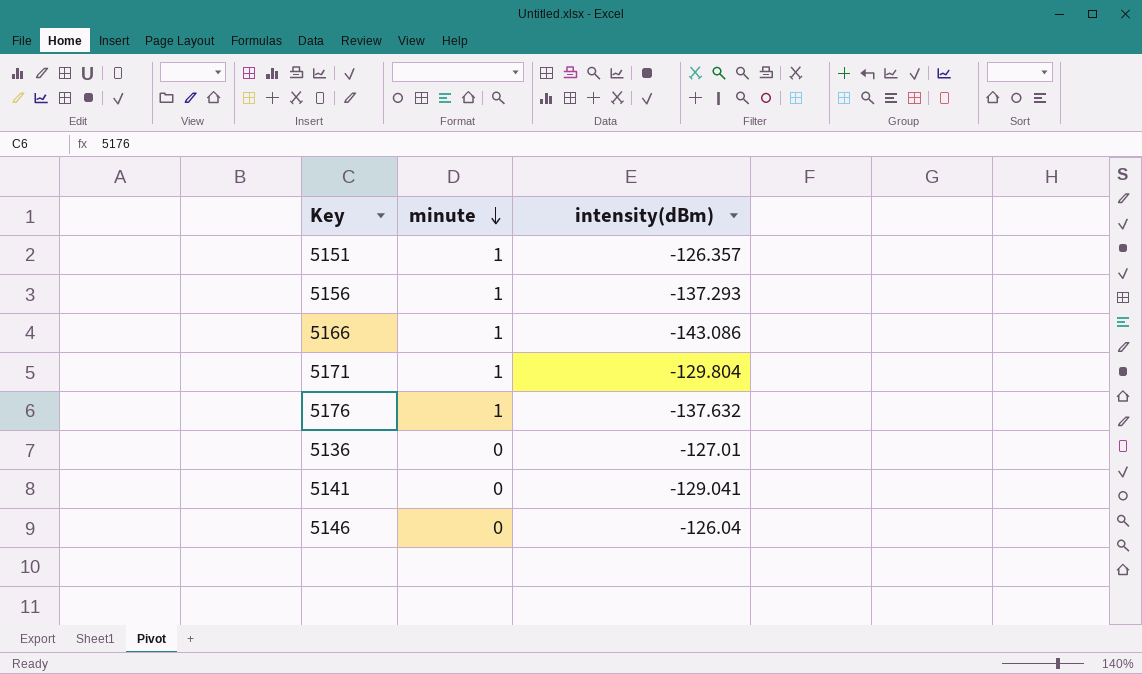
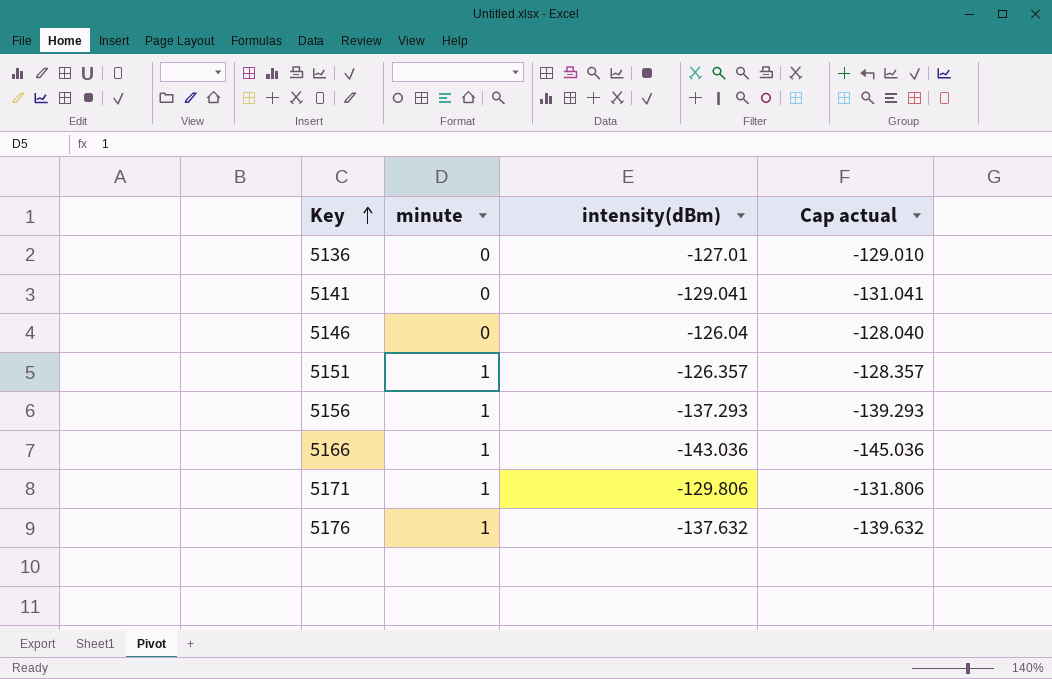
row order: minute descending -> Key ascending
column Cap actual | formula: none -> [intensity(dBm)] - 2
5166 | intensity(dBm): -143.086 -> -143.036
5171 | intensity(dBm): -129.804 -> -129.806

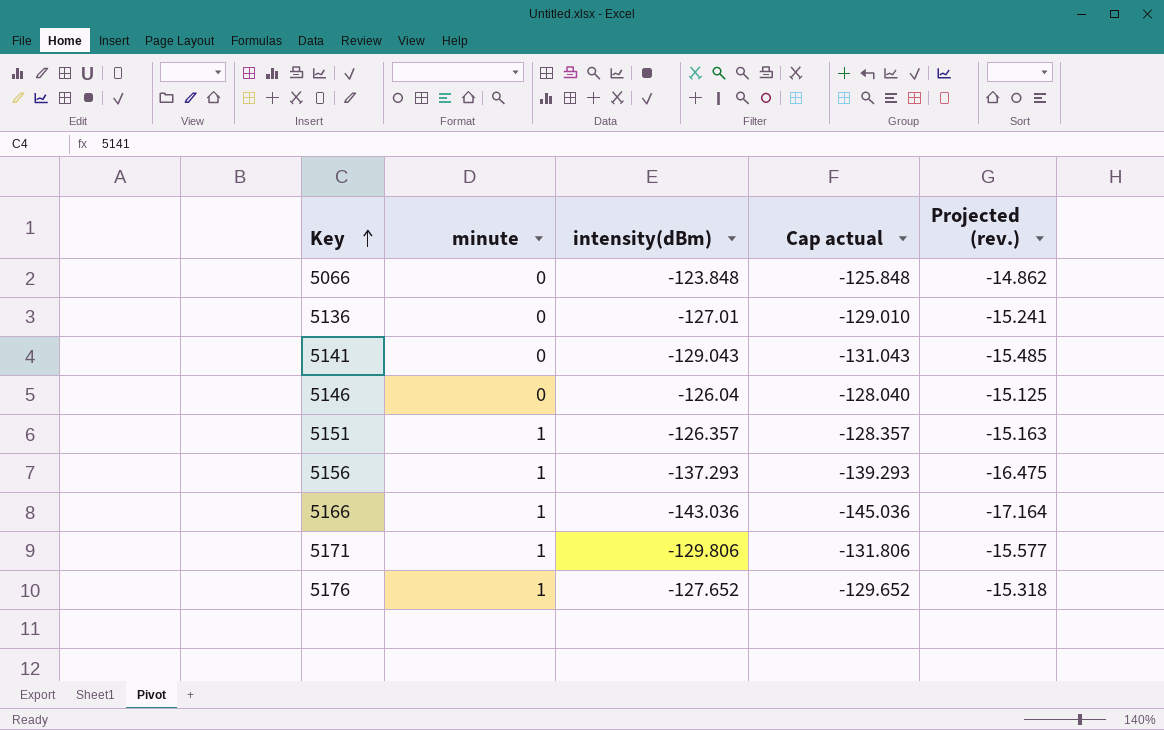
column Projected (rev.) | formula: none -> [intensity(dBm)] * 0.12
row 5066: none -> 0 | -123.848 | -125.848 | -14.862
5141 | intensity(dBm): -129.041 -> -129.043
5141 | Cap actual: -131.041 -> -131.043
5176 | intensity(dBm): -137.632 -> -127.652
5176 | Cap actual: -139.632 -> -129.652

